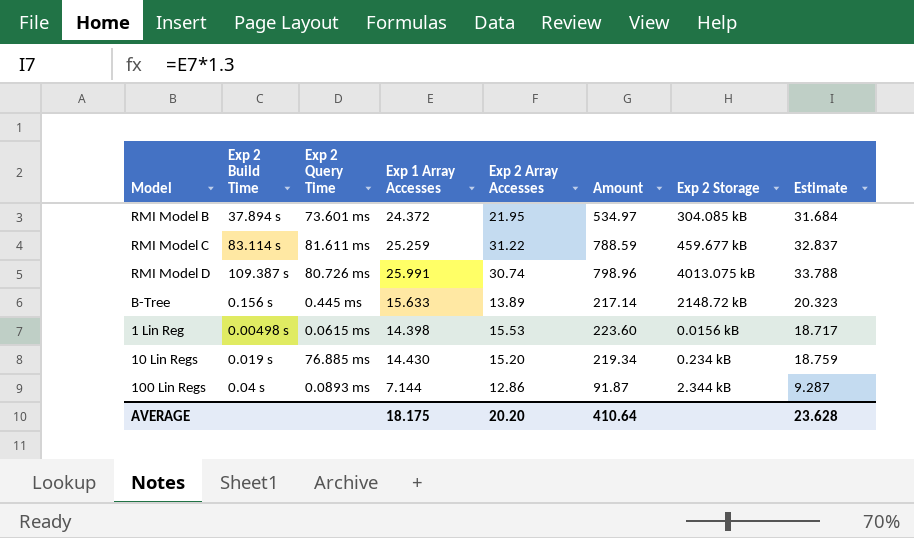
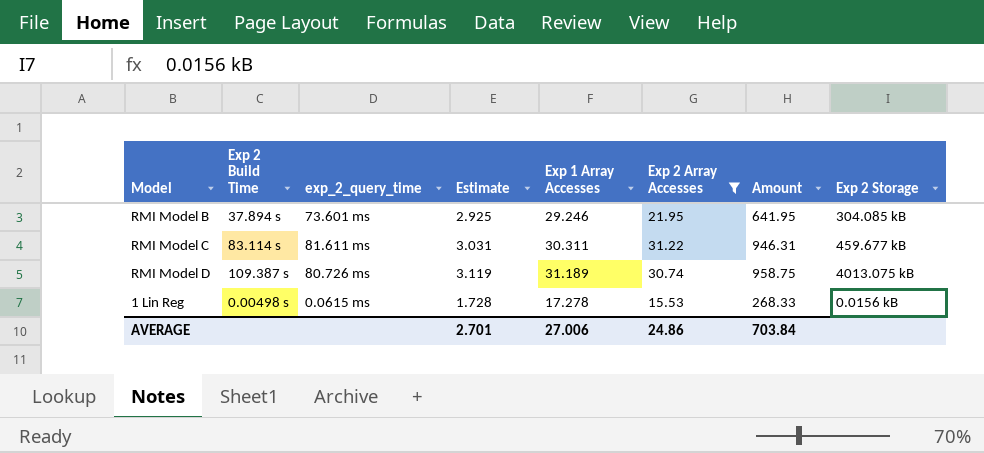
filter: none -> Exp 2 Array Accesses >= 15.53
column name: Exp 2 Query Time -> exp_2_query_time
column Estimate | formula: [Exp 1 Array Accesses] * 1.3 -> [Exp 1 Array Accesses] * 0.1
column Estimate | position: 8 -> 4
RMI Model B | Exp 1 Array Accesses: 24.372 -> 29.246
RMI Model B | Amount: 534.97 -> 641.95
RMI Model C | Exp 1 Array Accesses: 25.259 -> 30.311
RMI Model C | Amount: 788.59 -> 946.31
RMI Model D | Exp 1 Array Accesses: 25.991 -> 31.189
RMI Model D | Amount: 798.96 -> 958.75
1 Lin Reg | Exp 1 Array Accesses: 14.398 -> 17.278
1 Lin Reg | Amount: 223.60 -> 268.33
AVERAGE | Estimate: 23.628 -> 2.701
AVERAGE | Exp 1 Array Accesses: 18.175 -> 27.006
AVERAGE | Exp 2 Array Accesses: 20.20 -> 24.86
AVERAGE | Amount: 410.64 -> 703.84

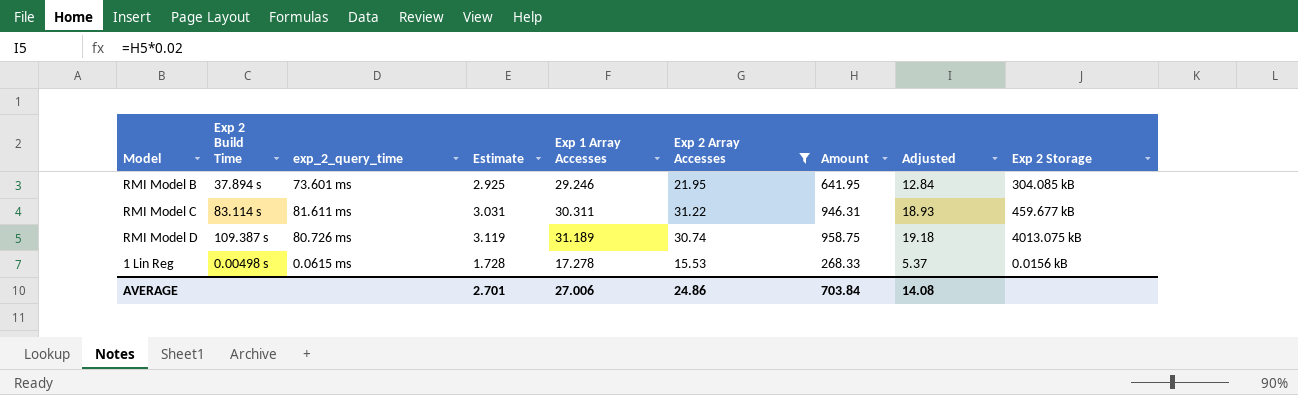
column Adjusted | formula: none -> [Amount] * 0.02

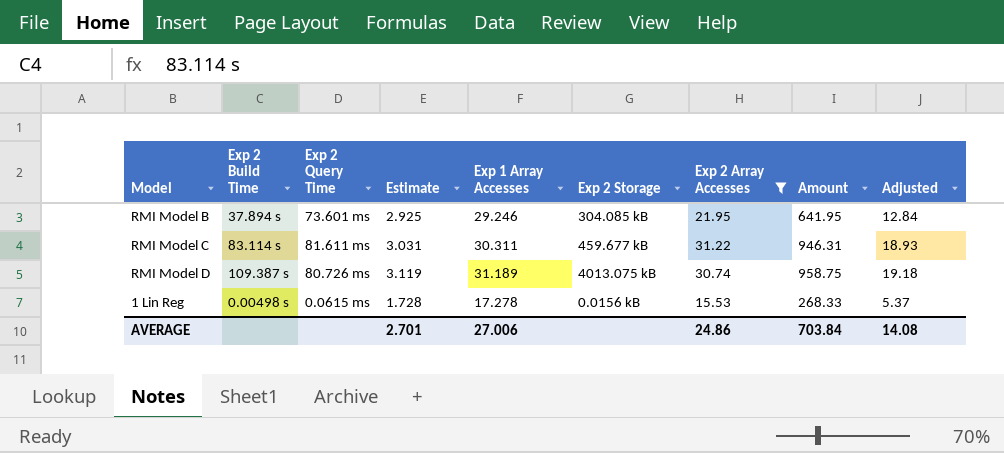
column name: exp_2_query_time -> Exp 2 Query Time
column Exp 2 Storage | position: 9 -> 6

